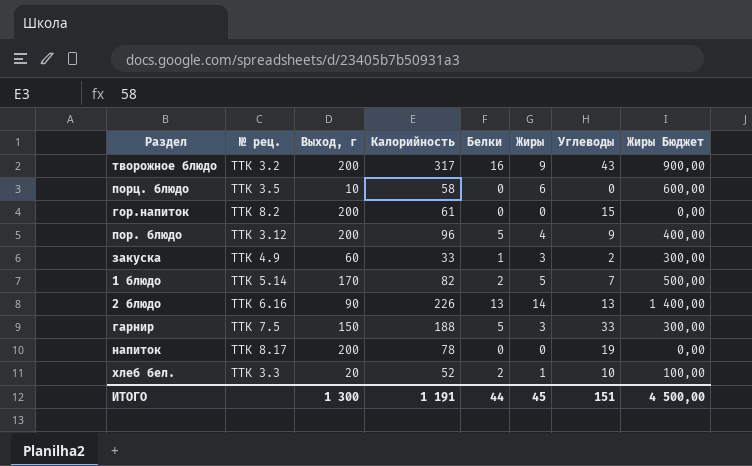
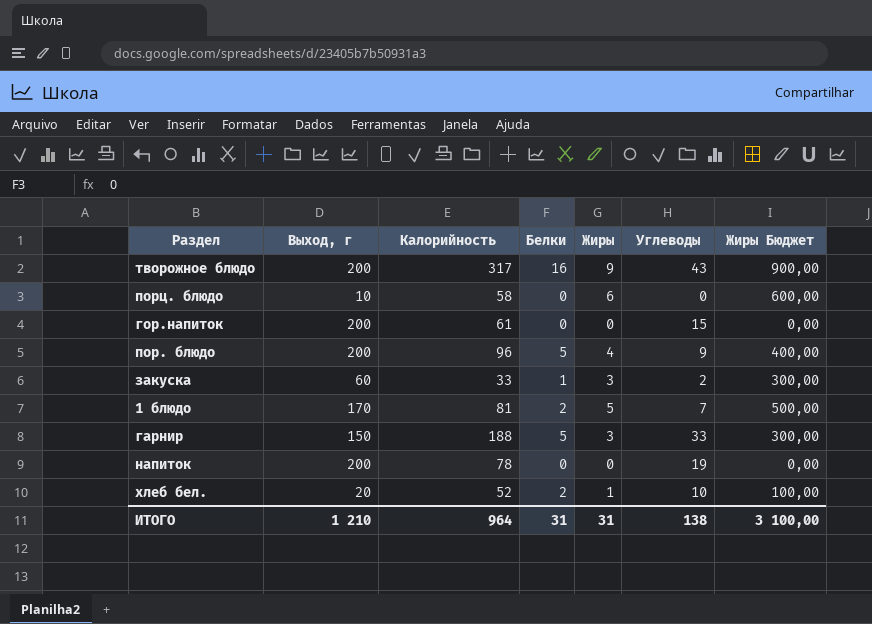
column № рец. | position: 2 -> none
row 2 блюдо: ТТК 6.16 | 90 | 226 | 13 | 14 | 13 | 1 400,00 -> none
1 блюдо | Калорийность: 82 -> 81
ИТОГО | Выход, г: 1 300 -> 1 210
ИТОГО | Калорийность: 1 191 -> 964
ИТОГО | Белки: 44 -> 31
ИТОГО | Жиры: 45 -> 31
ИТОГО | Углеводы: 151 -> 138
ИТОГО | Жиры Бюджет: 4 500,00 -> 3 100,00

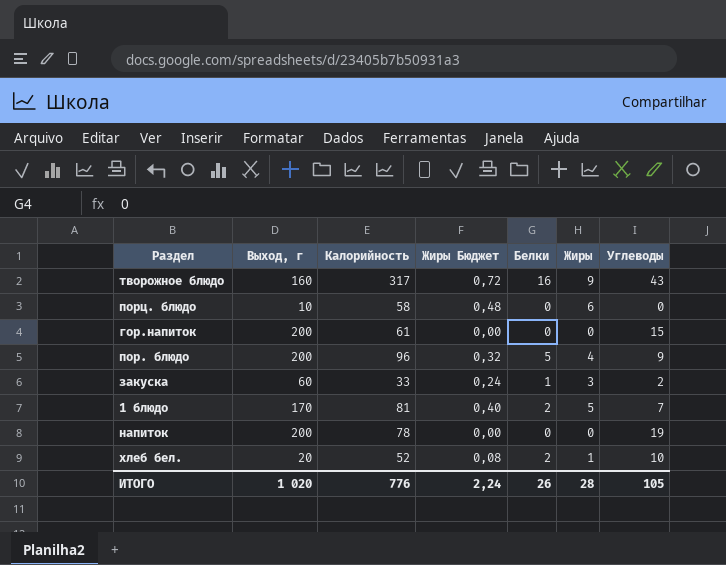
column Жиры Бюджет | formula: [Жиры] * 100 -> [Жиры] * 0,08
column Жиры Бюджет | position: 7 -> 4
row гарнир: 150 | 188 | 5 | 3 | 33 | 300,00 -> none
творожное блюдо | Выход, г: 200 -> 160
ИТОГО | Выход, г: 1 210 -> 1 020
ИТОГО | Калорийность: 964 -> 776
ИТОГО | Жиры Бюджет: 3 100,00 -> 2,24
ИТОГО | Белки: 31 -> 26
ИТОГО | Жиры: 31 -> 28
ИТОГО | Углеводы: 138 -> 105

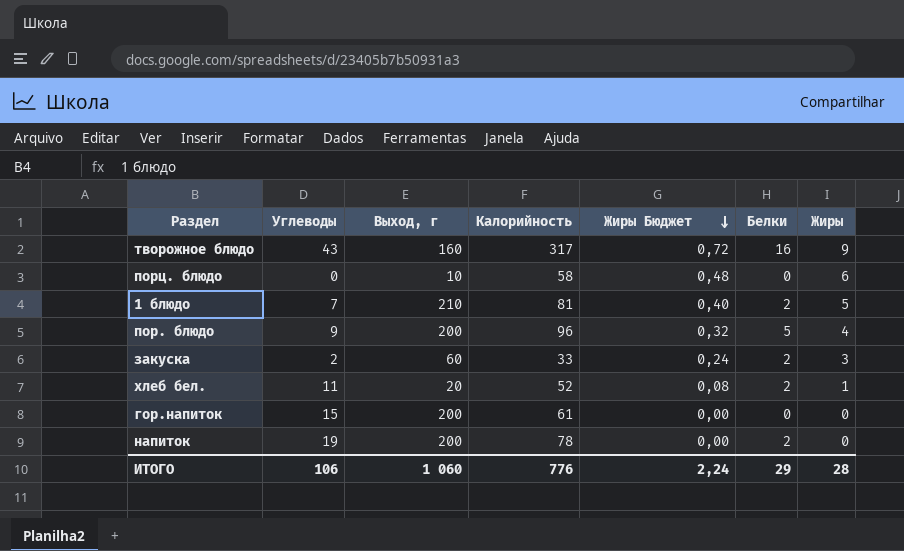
row order: none -> Жиры Бюджет descending
column Углеводы | position: 7 -> 2
1 блюдо | Выход, г: 170 -> 210
закуска | Белки: 1 -> 2
хлеб бел. | Углеводы: 10 -> 11
напиток | Белки: 0 -> 2
ИТОГО | Углеводы: 105 -> 106
ИТОГО | Выход, г: 1 020 -> 1 060
ИТОГО | Белки: 26 -> 29

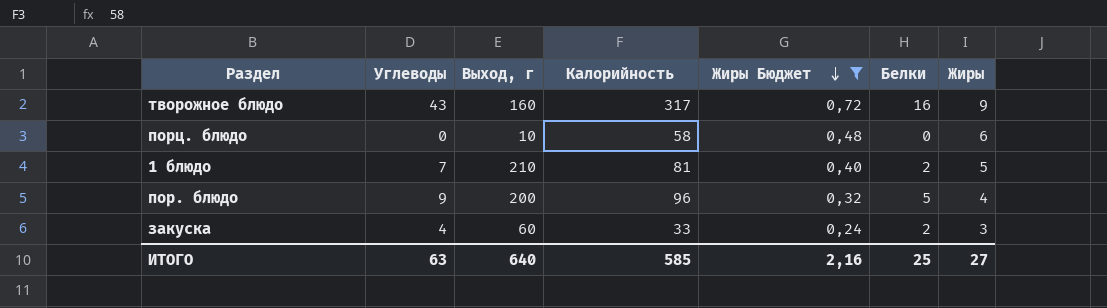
filter: none -> Жиры Бюджет >= 0,24
закуска | Углеводы: 2 -> 4
ИТОГО | Углеводы: 106 -> 63
ИТОГО | Выход, г: 1 060 -> 640
ИТОГО | Калорийность: 776 -> 585
ИТОГО | Жиры Бюджет: 2,24 -> 2,16
ИТОГО | Белки: 29 -> 25
ИТОГО | Жиры: 28 -> 27

